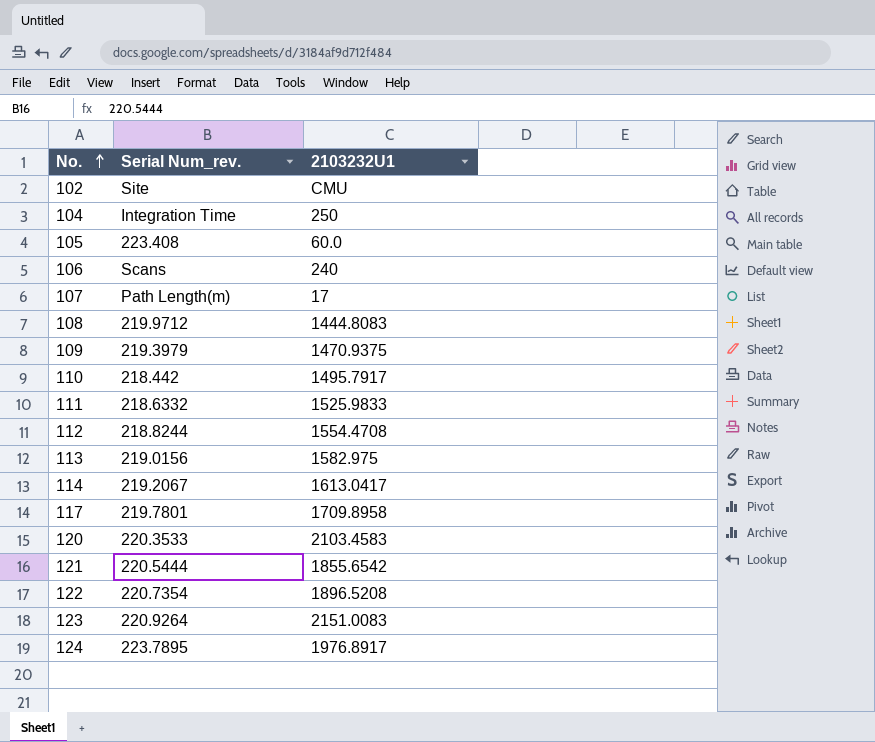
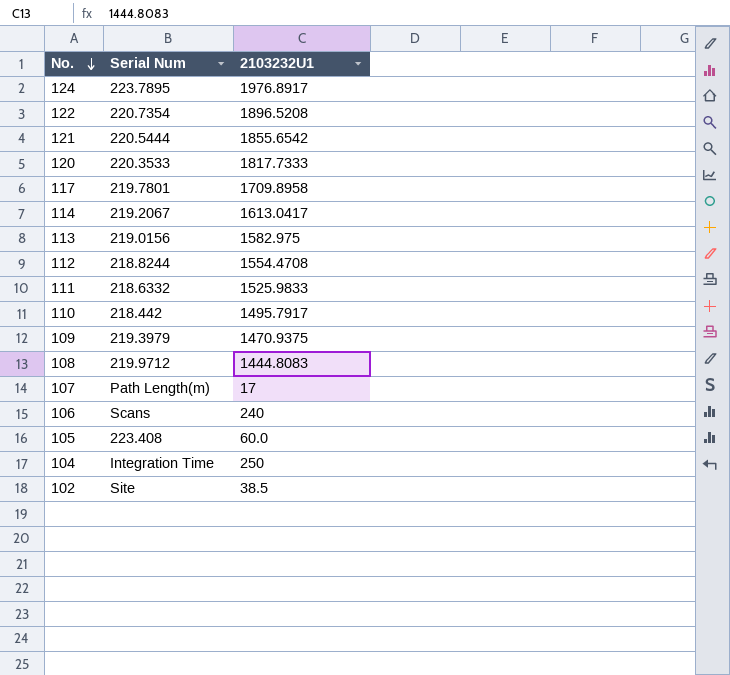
row order: No. ascending -> No. descending
column name: Serial Num_rev. -> Serial Num
row 123: 220.9264 | 2151.0083 -> none
120 | 2103232U1: 2103.4583 -> 1817.7333
102 | 2103232U1: CMU -> 38.5

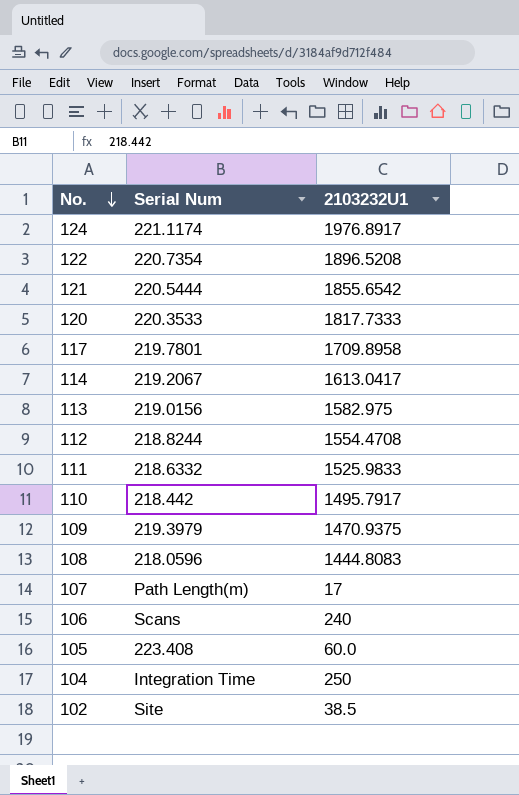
124 | Serial Num: 223.7895 -> 221.1174
108 | Serial Num: 219.9712 -> 218.0596

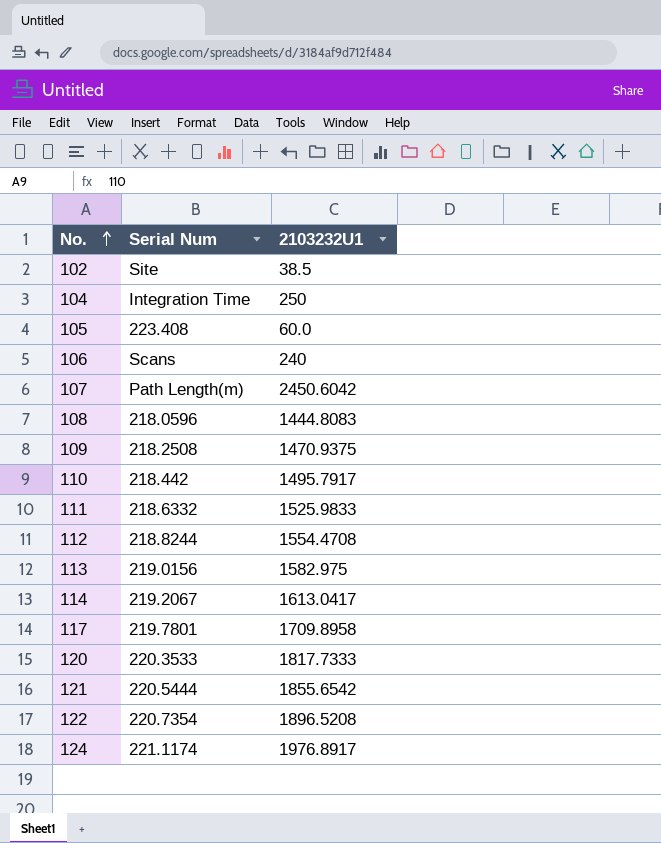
row order: No. descending -> No. ascending
107 | 2103232U1: 17 -> 2450.6042
109 | Serial Num: 219.3979 -> 218.2508

